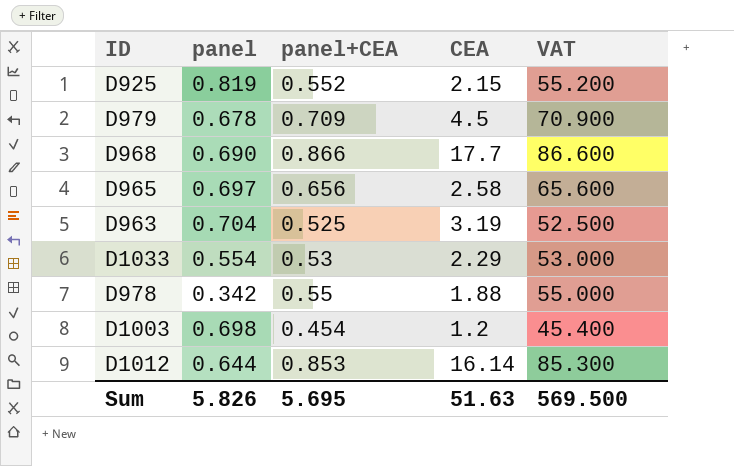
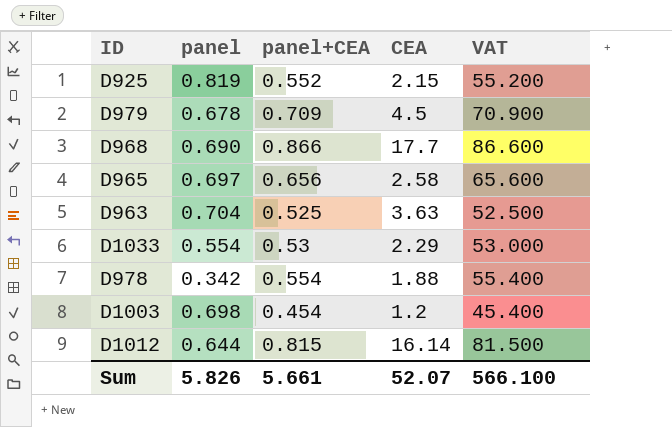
D963 | CEA: 3.19 -> 3.63
D978 | panel+CEA: 0.55 -> 0.554
D978 | VAT: 55.000 -> 55.400
D1012 | panel+CEA: 0.853 -> 0.815
D1012 | VAT: 85.300 -> 81.500
Sum | panel+CEA: 5.695 -> 5.661
Sum | CEA: 51.63 -> 52.07
Sum | VAT: 569.500 -> 566.100

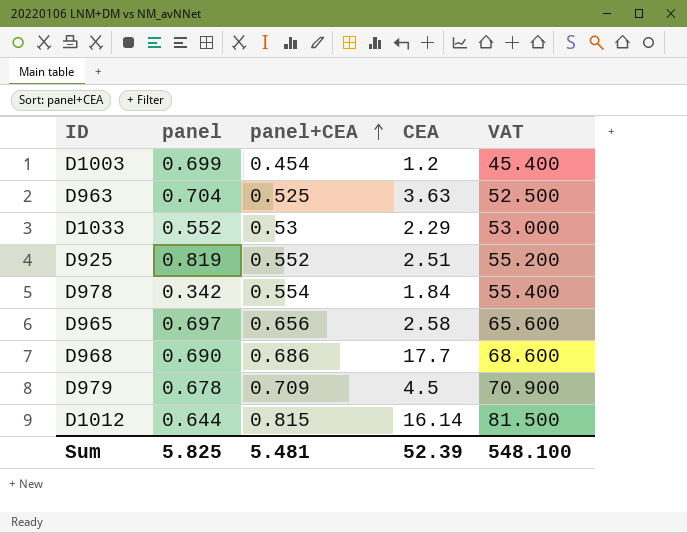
row order: none -> panel+CEA ascending
D1003 | panel: 0.698 -> 0.699
D1033 | panel: 0.554 -> 0.552
D925 | CEA: 2.15 -> 2.51
D978 | CEA: 1.88 -> 1.84
D968 | panel+CEA: 0.866 -> 0.686
D968 | VAT: 86.600 -> 68.600
Sum | panel: 5.826 -> 5.825
Sum | panel+CEA: 5.661 -> 5.481
Sum | CEA: 52.07 -> 52.39
Sum | VAT: 566.100 -> 548.100

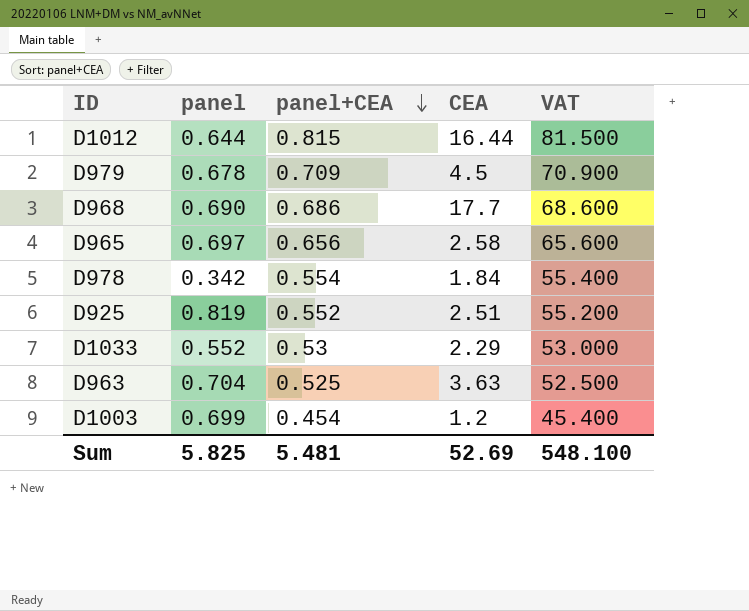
row order: panel+CEA ascending -> panel+CEA descending
D1012 | CEA: 16.14 -> 16.44
Sum | CEA: 52.39 -> 52.69

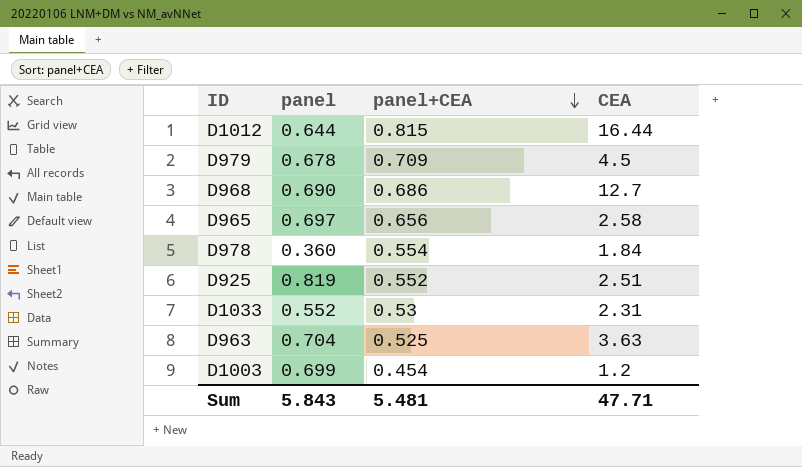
column VAT | formula: [panel+CEA] * 100 -> none
D968 | CEA: 17.7 -> 12.7
D978 | panel: 0.342 -> 0.360
D1033 | CEA: 2.29 -> 2.31
Sum | panel: 5.825 -> 5.843
Sum | CEA: 52.69 -> 47.71

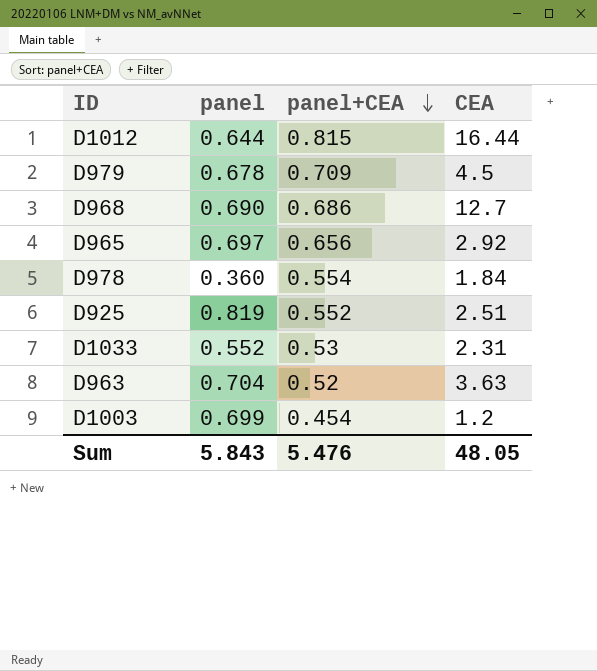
D965 | CEA: 2.58 -> 2.92
D963 | panel+CEA: 0.525 -> 0.52
Sum | panel+CEA: 5.481 -> 5.476
Sum | CEA: 47.71 -> 48.05

